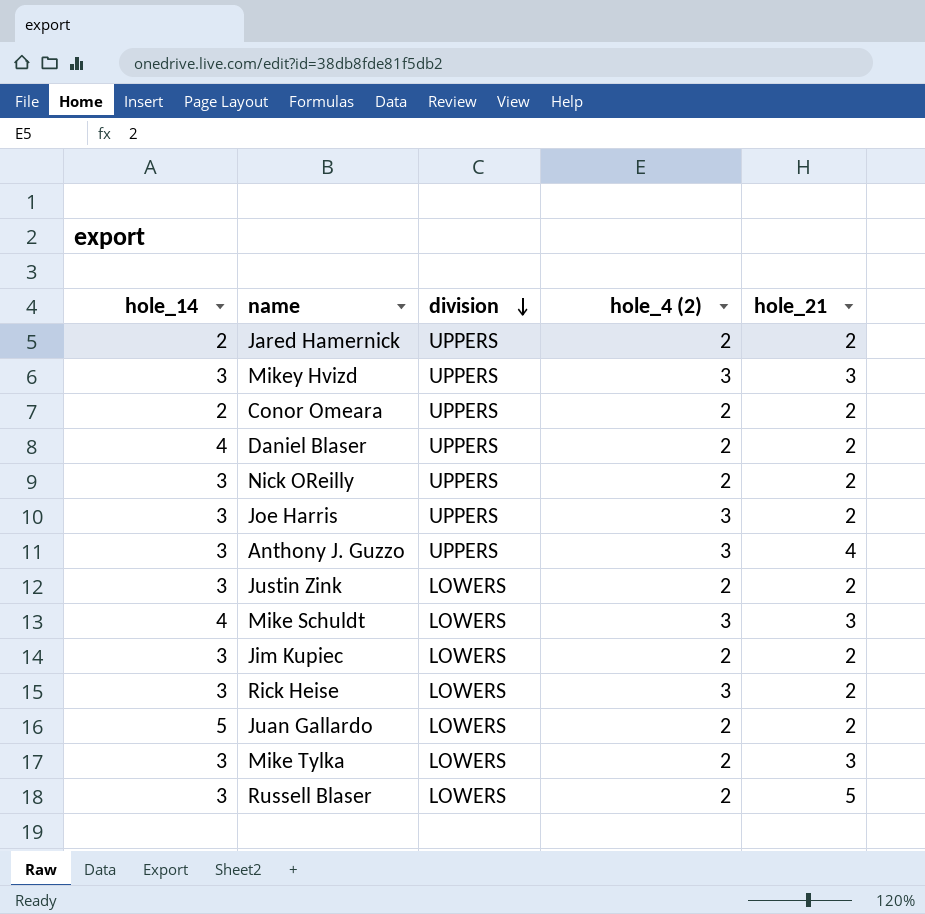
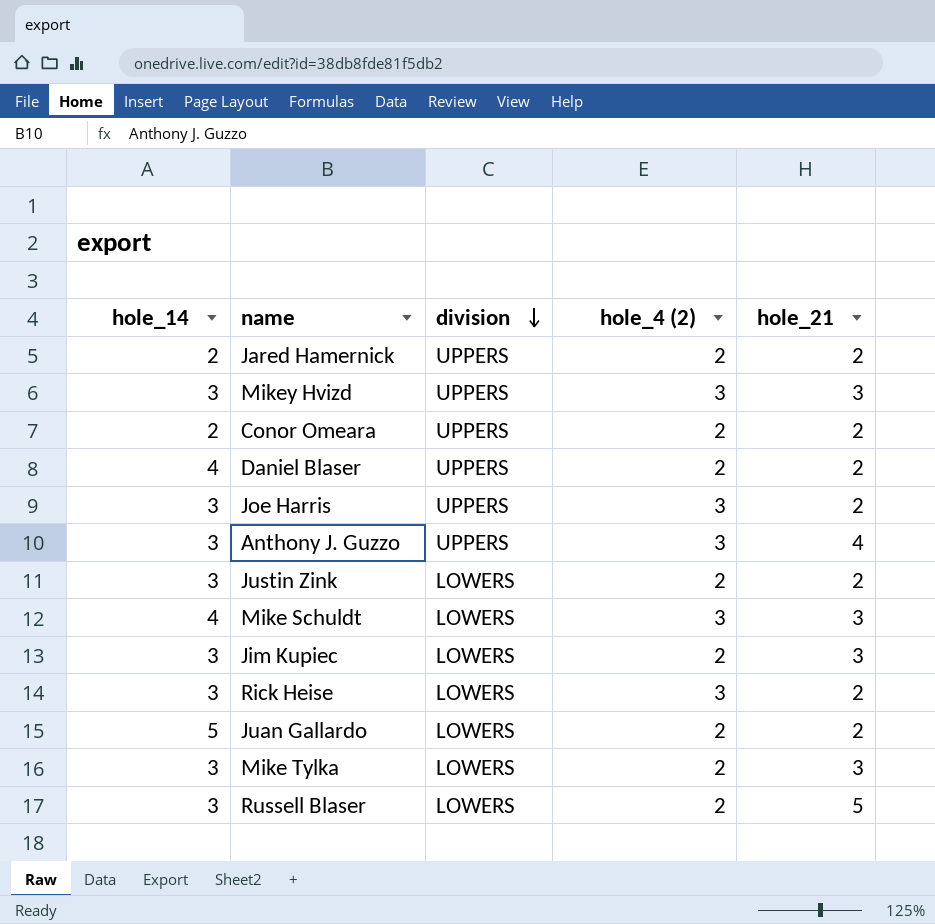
row Nick OReilly: 3 | UPPERS | 2 | 2 -> none
Jim Kupiec | hole_21: 2 -> 3

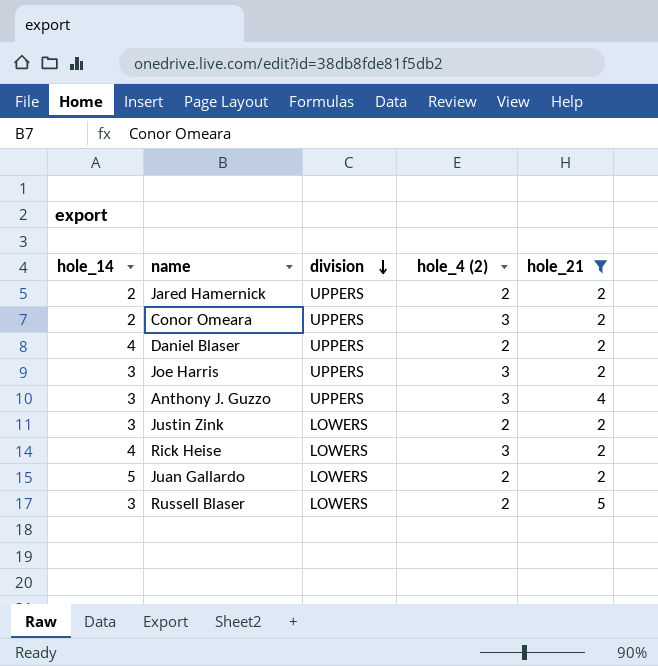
filter: none -> hole_21 != 3
Conor Omeara | hole_4 (2): 2 -> 3
Rick Heise | hole_14: 3 -> 4

